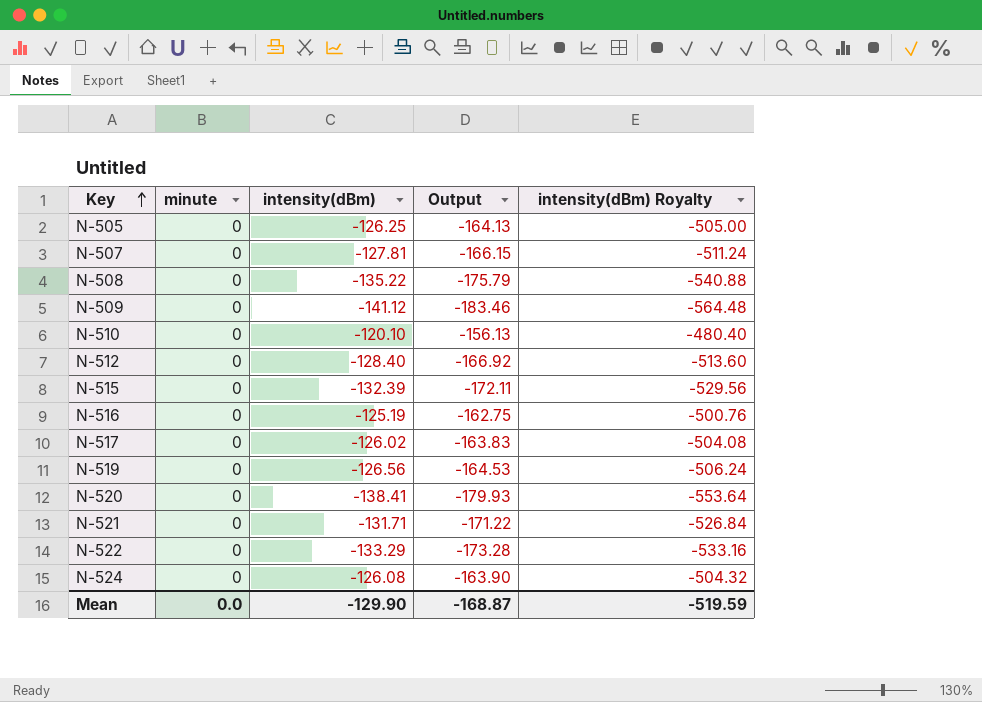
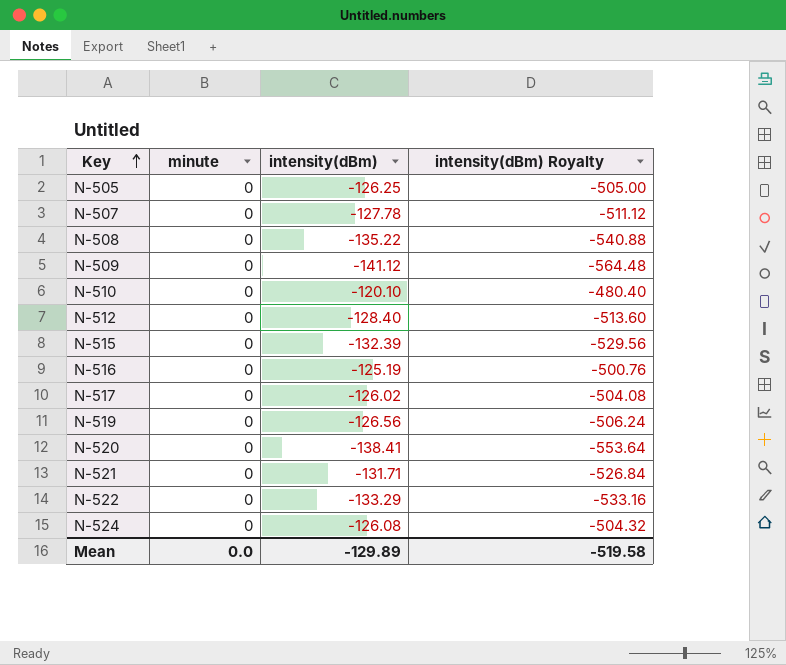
column Output | formula: [intensity(dBm)] * 1.3 -> none
N-507 | intensity(dBm): -127.81 -> -127.78
N-507 | intensity(dBm) Royalty: -511.24 -> -511.12
Mean | intensity(dBm): -129.90 -> -129.89
Mean | intensity(dBm) Royalty: -519.59 -> -519.58

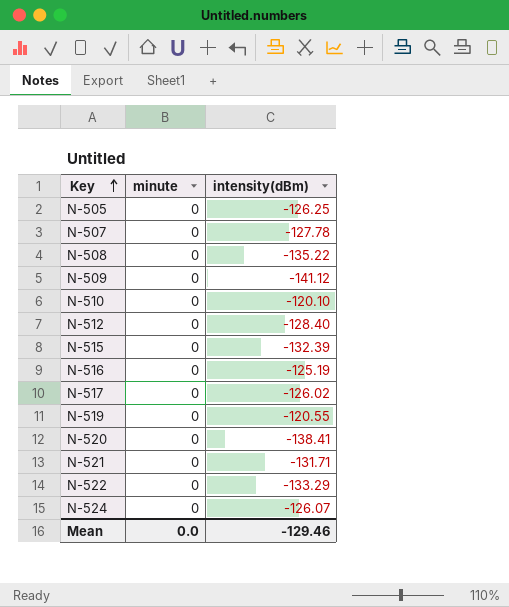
column intensity(dBm) Royalty | formula: [intensity(dBm)] * 4 -> none
N-519 | intensity(dBm): -126.56 -> -120.55
N-524 | intensity(dBm): -126.08 -> -126.07
Mean | intensity(dBm): -129.89 -> -129.46

